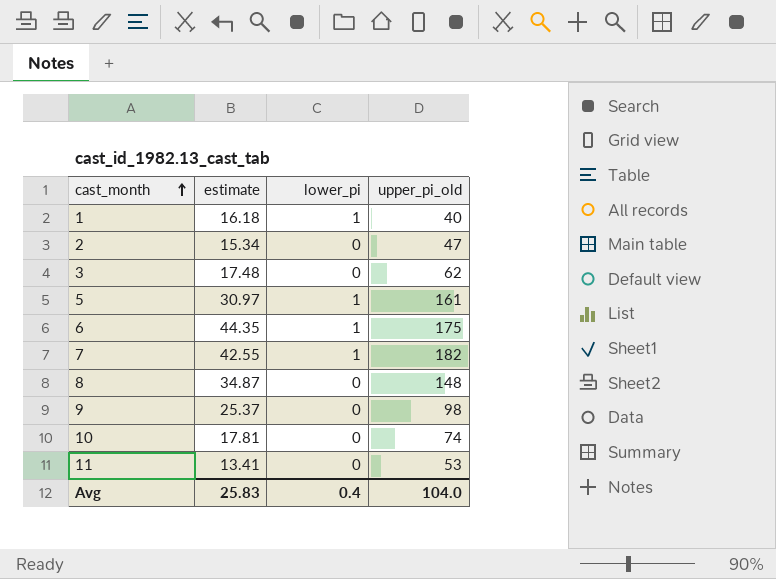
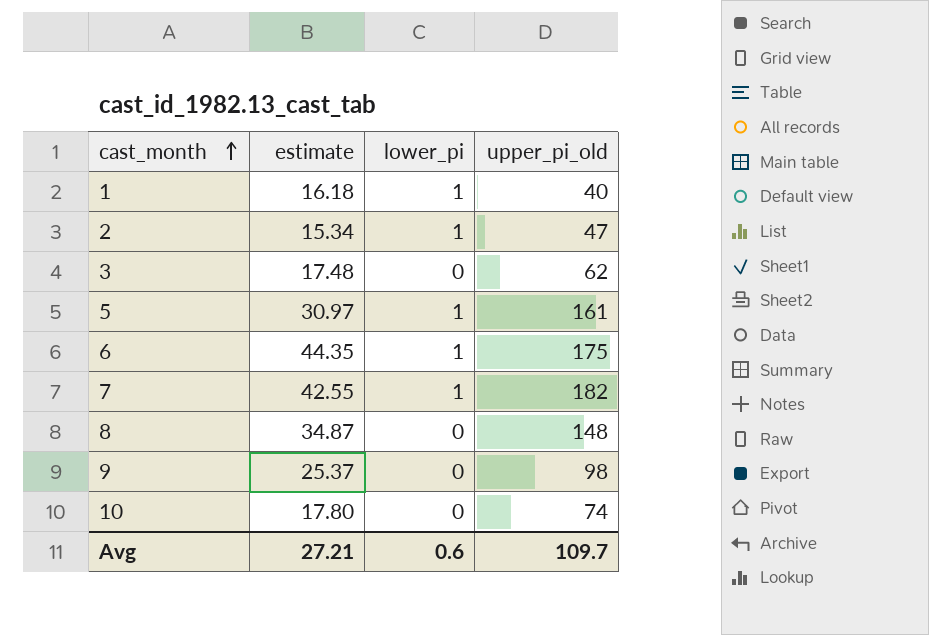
row 11: 13.41 | 0 | 53 -> none
2 | lower_pi: 0 -> 1
10 | estimate: 17.81 -> 17.80
Avg | estimate: 25.83 -> 27.21
Avg | lower_pi: 0.4 -> 0.6
Avg | upper_pi_old: 104.0 -> 109.7

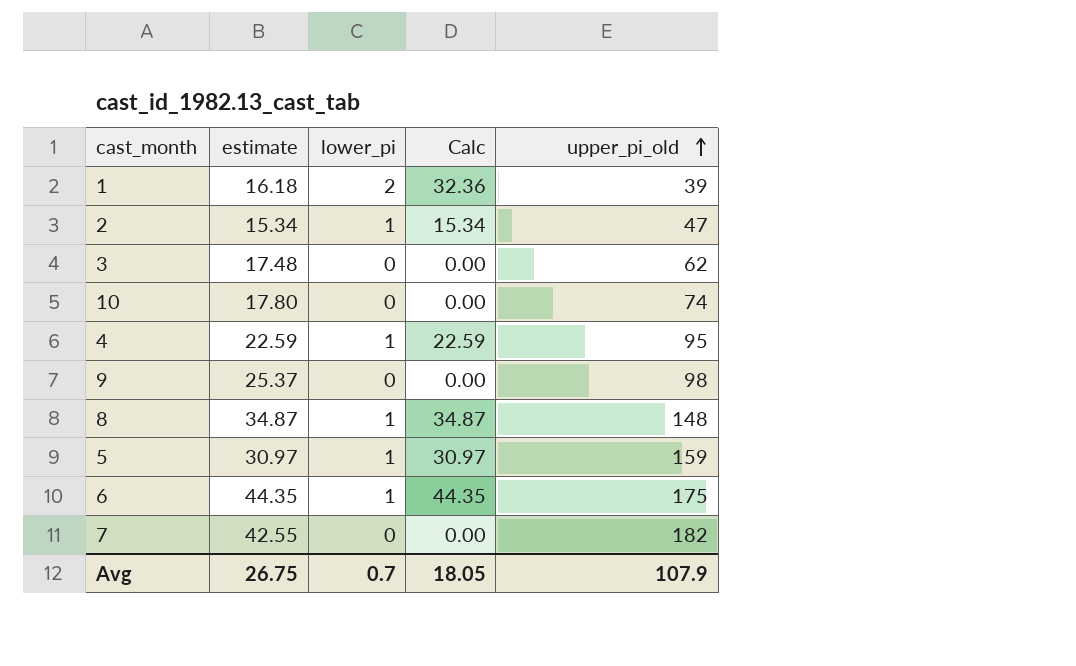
row order: cast_month ascending -> upper_pi_old ascending
column Calc | formula: none -> [estimate] * [lower_pi]
1 | lower_pi: 1 -> 2
1 | upper_pi_old: 40 -> 39
row 4: none -> 22.59 | 1 | 22.59 | 95
8 | lower_pi: 0 -> 1
5 | upper_pi_old: 161 -> 159
7 | lower_pi: 1 -> 0
Avg | estimate: 27.21 -> 26.75
Avg | lower_pi: 0.6 -> 0.7
Avg | upper_pi_old: 109.7 -> 107.9

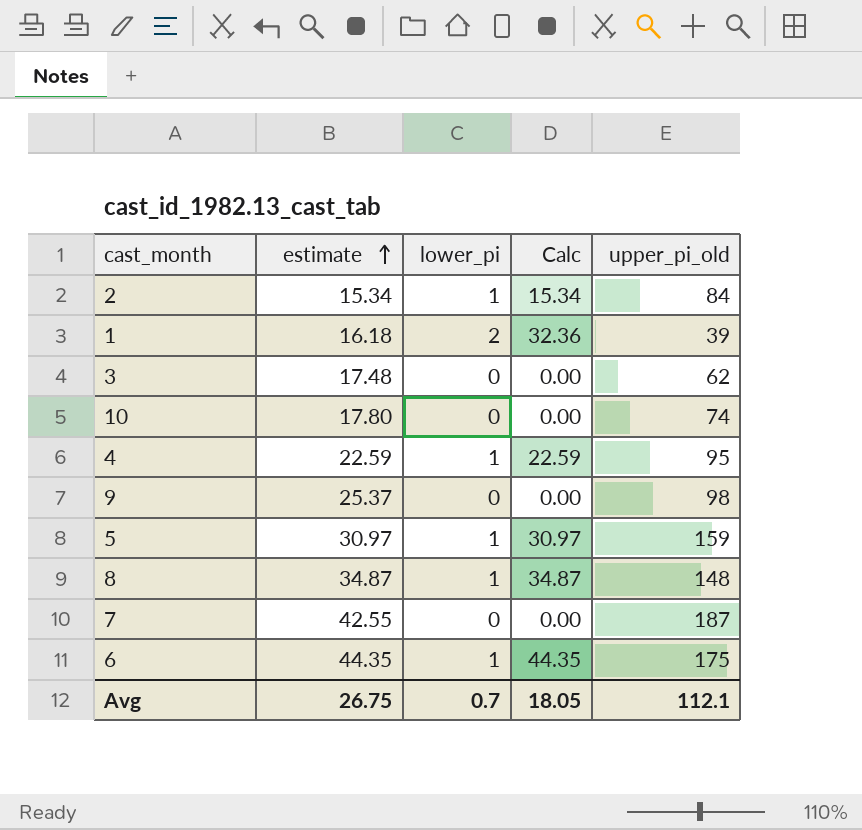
row order: upper_pi_old ascending -> estimate ascending
2 | upper_pi_old: 47 -> 84
7 | upper_pi_old: 182 -> 187
Avg | upper_pi_old: 107.9 -> 112.1

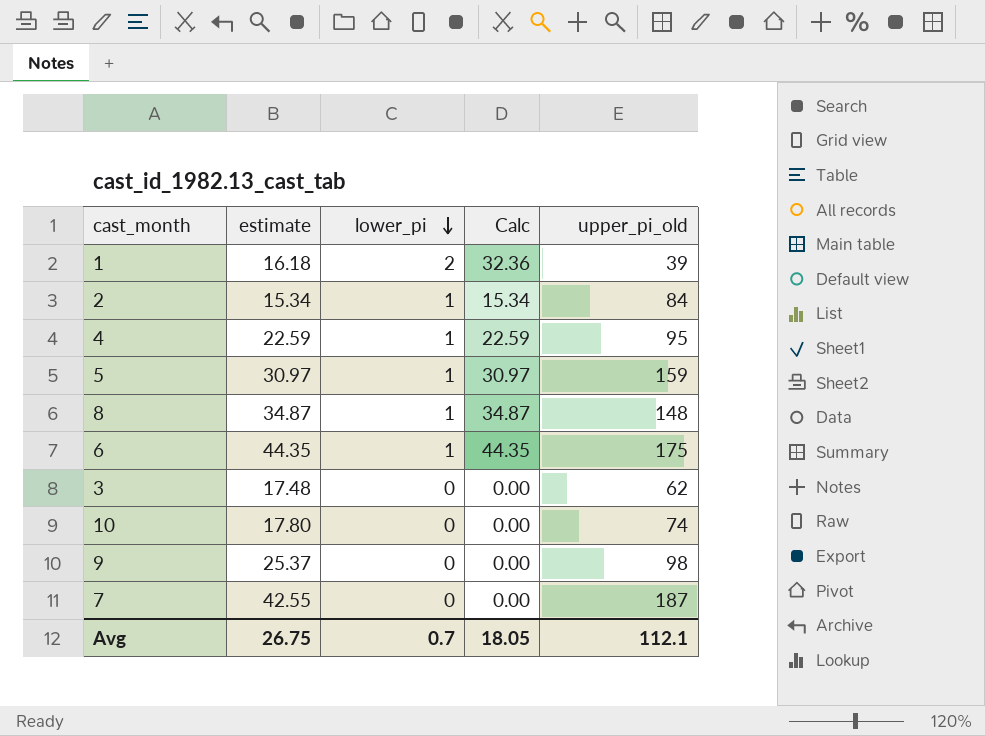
row order: estimate ascending -> lower_pi descending

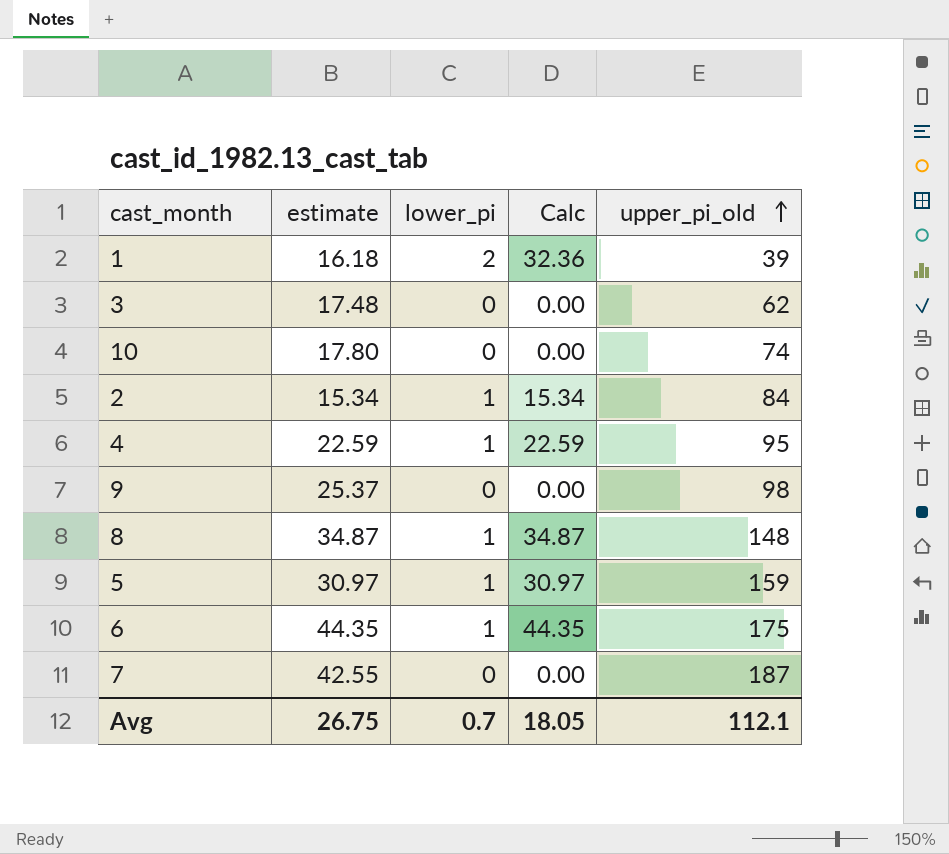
row order: lower_pi descending -> upper_pi_old ascending

